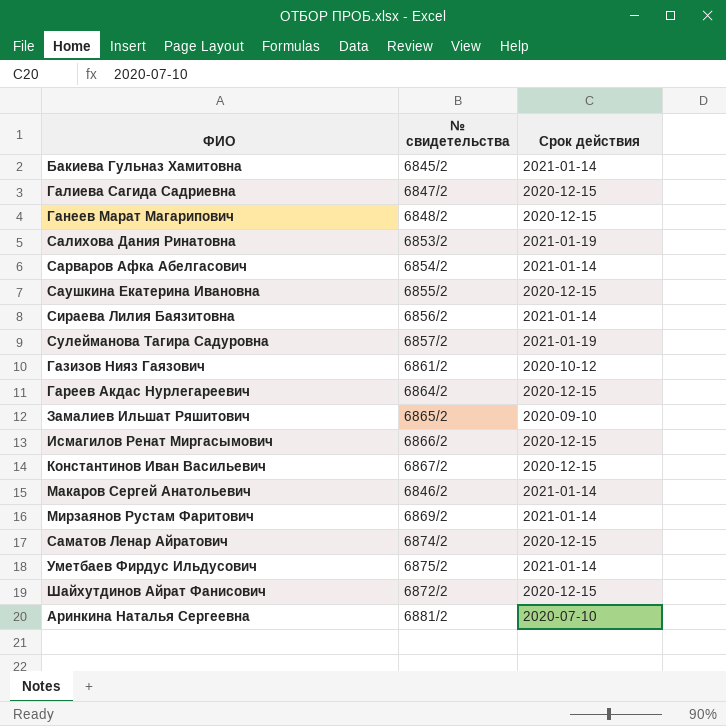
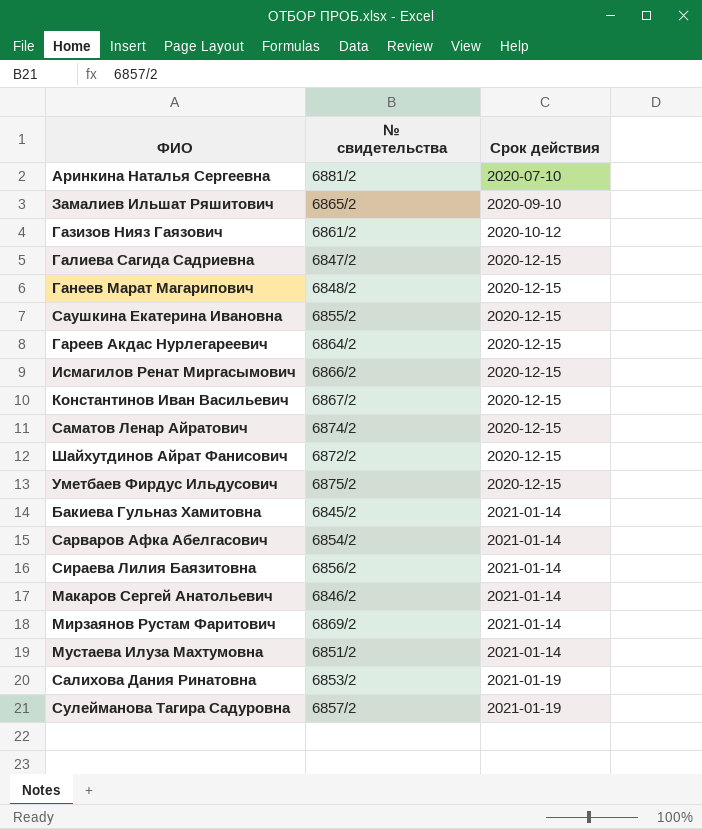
row order: none -> Срок действия ascending
Уметбаев Фирдус Ильдусович | Срок действия: 2021-01-14 -> 2020-12-15
row Мустаева Илуза Махтумовна: none -> 6851/2 | 2021-01-14

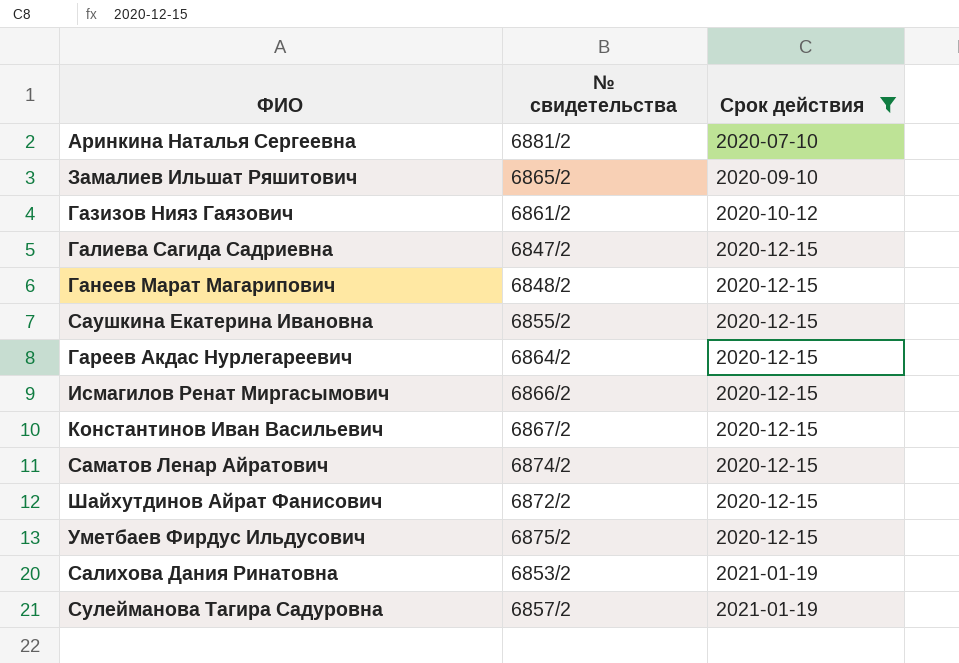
filter: none -> Срок действия != 2021-01-14

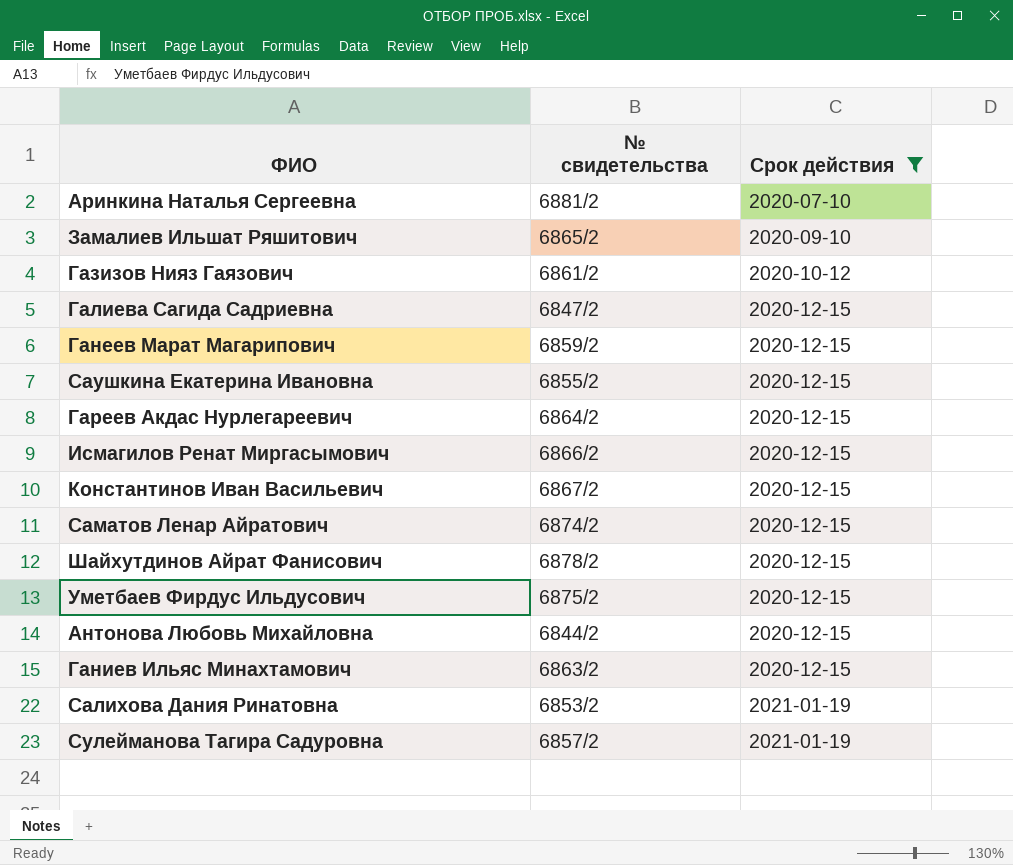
Ганеев Марат Магарипович | № свидетельства: 6848/2 -> 6859/2
Шайхутдинов Айрат Фанисович | № свидетельства: 6872/2 -> 6878/2
row Антонова Любовь Михайловна: none -> 6844/2 | 2020-12-15
row Ганиев Ильяс Минахтамович: none -> 6863/2 | 2020-12-15

